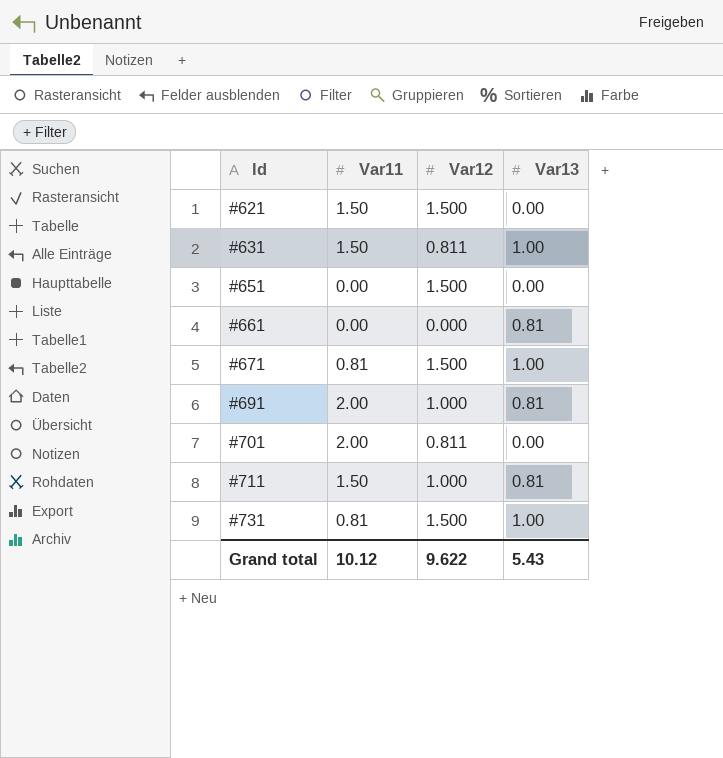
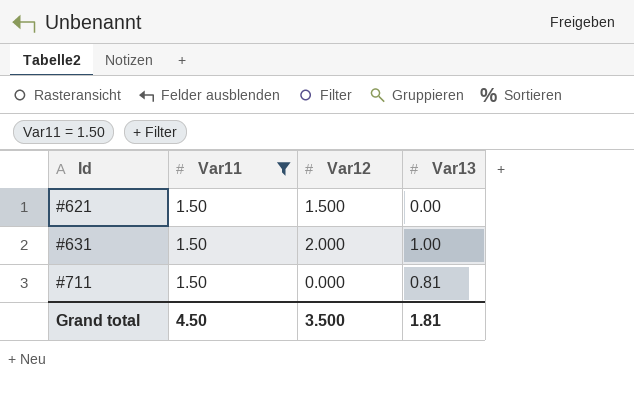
filter: none -> Var11 = 1.50
#631 | Var12: 0.811 -> 2.000
#711 | Var12: 1.000 -> 0.000
Grand total | Var11: 10.12 -> 4.50
Grand total | Var12: 9.622 -> 3.500
Grand total | Var13: 5.43 -> 1.81

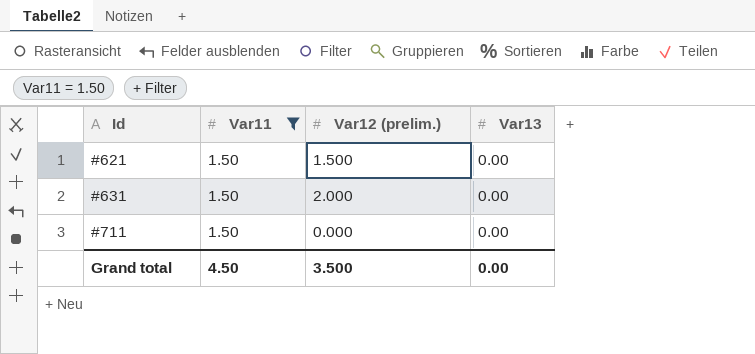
column name: Var12 -> Var12 (prelim.)
#631 | Var13: 1.00 -> 0.00
#711 | Var13: 0.81 -> 0.00
Grand total | Var13: 1.81 -> 0.00

